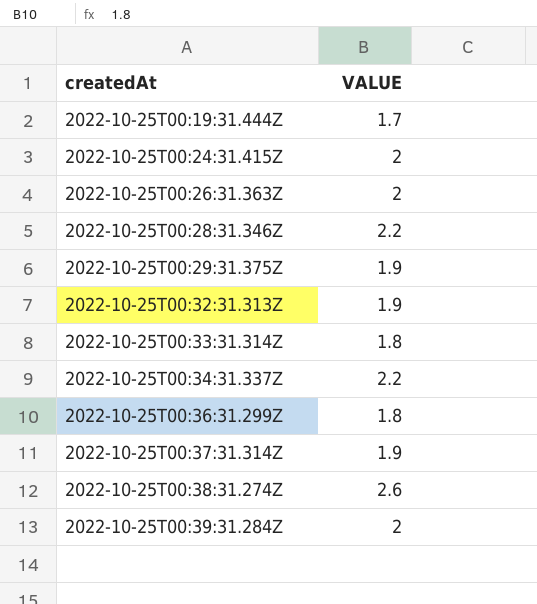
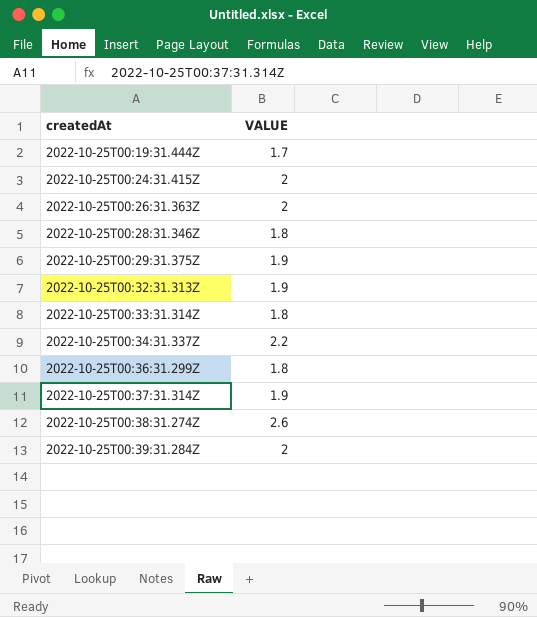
2022-10-25T00:28:31.346Z | VALUE: 2.2 -> 1.8

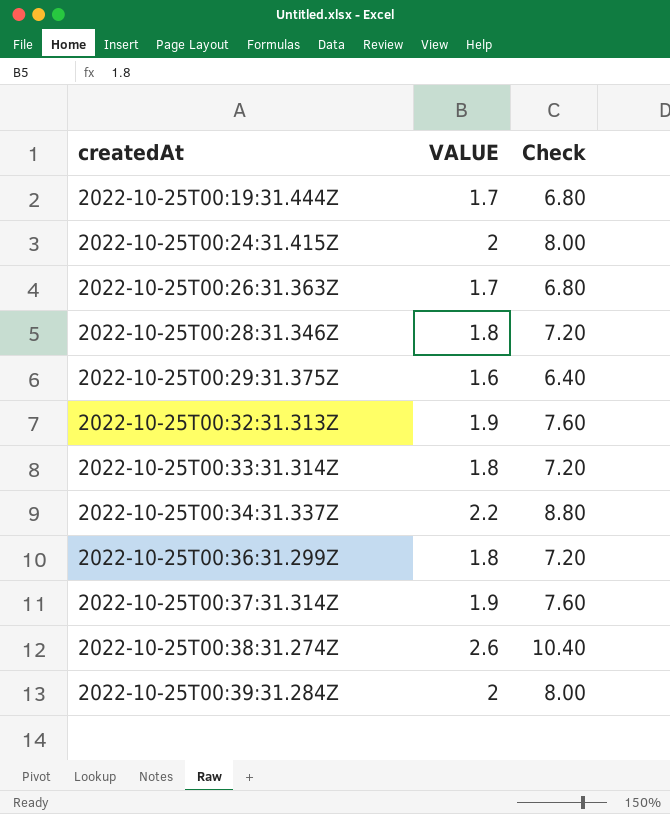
column Check | formula: none -> [VALUE] * 4
2022-10-25T00:26:31.363Z | VALUE: 2 -> 1.7
2022-10-25T00:29:31.375Z | VALUE: 1.9 -> 1.6

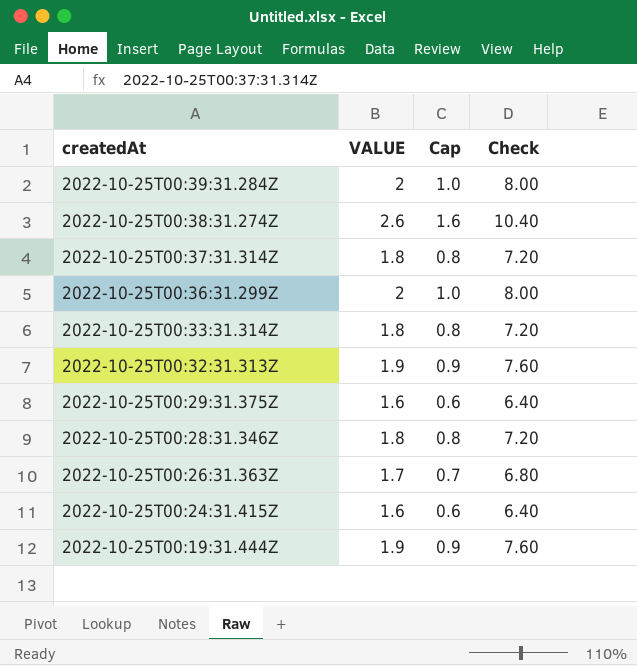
row order: createdAt ascending -> createdAt descending
column Cap | formula: none -> [VALUE] - 1
row 2022-10-25T00:34:31.337Z: 2.2 | 8.80 -> none
2022-10-25T00:37:31.314Z | VALUE: 1.9 -> 1.8
2022-10-25T00:37:31.314Z | Check: 7.60 -> 7.20
2022-10-25T00:36:31.299Z | VALUE: 1.8 -> 2
2022-10-25T00:36:31.299Z | Check: 7.20 -> 8.00
2022-10-25T00:24:31.415Z | VALUE: 2 -> 1.6
2022-10-25T00:24:31.415Z | Check: 8.00 -> 6.40
2022-10-25T00:19:31.444Z | VALUE: 1.7 -> 1.9
2022-10-25T00:19:31.444Z | Check: 6.80 -> 7.60

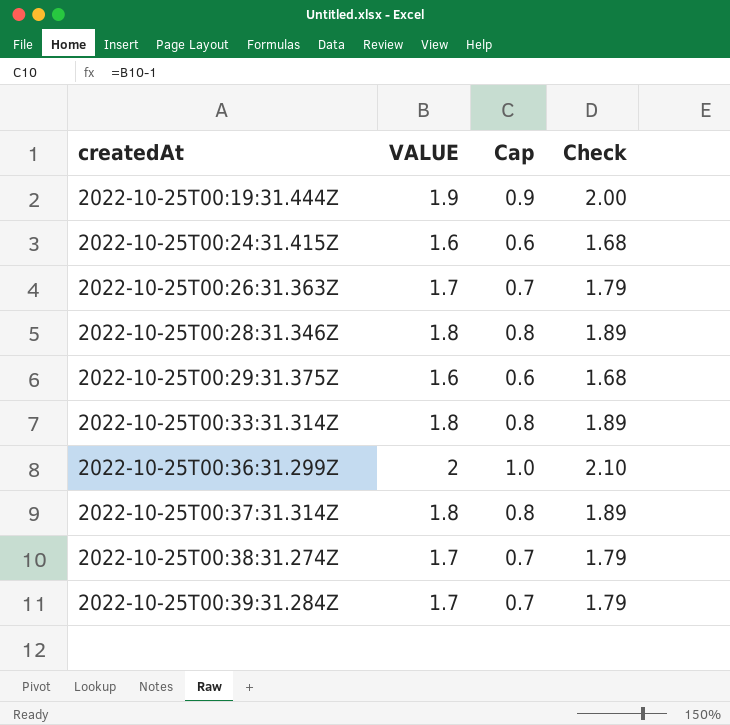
row order: createdAt descending -> createdAt ascending
column Check | formula: [VALUE] * 4 -> [VALUE] * 1.05
row 2022-10-25T00:32:31.313Z: 1.9 | 0.9 | 7.60 -> none
2022-10-25T00:38:31.274Z | VALUE: 2.6 -> 1.7
2022-10-25T00:38:31.274Z | Cap: 1.6 -> 0.7
2022-10-25T00:39:31.284Z | VALUE: 2 -> 1.7
2022-10-25T00:39:31.284Z | Cap: 1.0 -> 0.7

